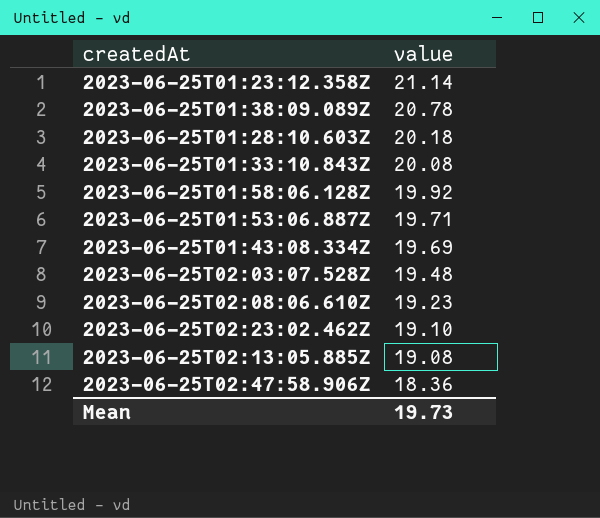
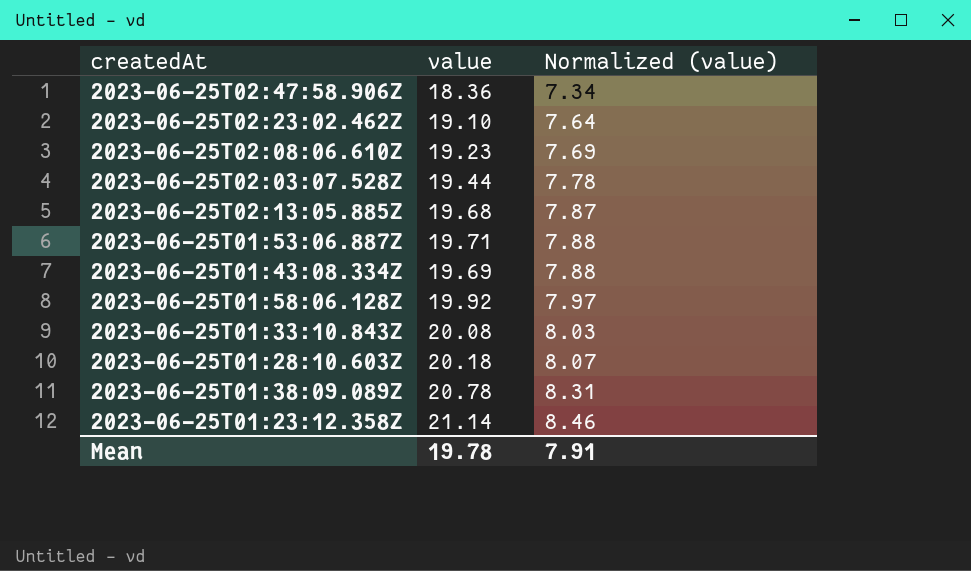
row order: value descending -> Normalized (value) ascending
column Normalized (value) | formula: none -> [value] * 0.4
2023-06-25T02:03:07.528Z | value: 19.48 -> 19.44
2023-06-25T02:13:05.885Z | value: 19.08 -> 19.68
Mean | value: 19.73 -> 19.78

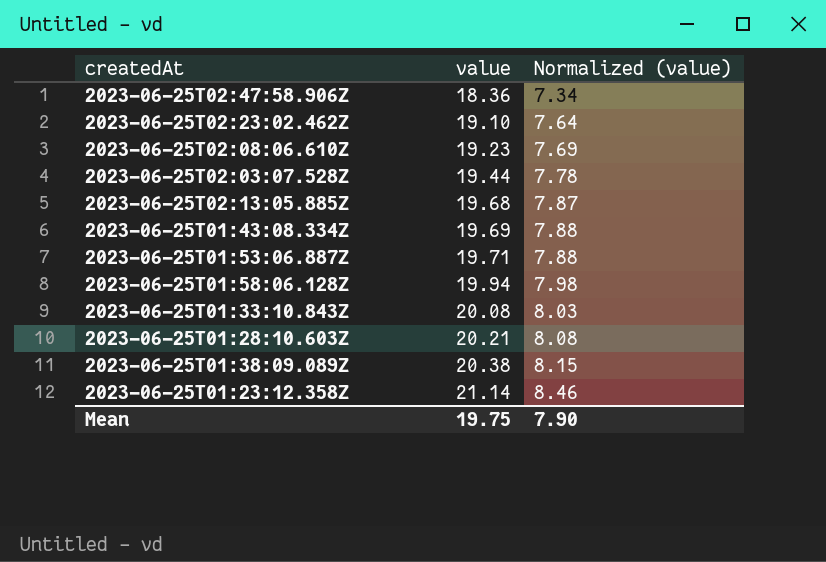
row order: Normalized (value) ascending -> value ascending
2023-06-25T01:58:06.128Z | value: 19.92 -> 19.94
2023-06-25T01:58:06.128Z | Normalized (value): 7.97 -> 7.98
2023-06-25T01:28:10.603Z | value: 20.18 -> 20.21
2023-06-25T01:28:10.603Z | Normalized (value): 8.07 -> 8.08
2023-06-25T01:38:09.089Z | value: 20.78 -> 20.38
2023-06-25T01:38:09.089Z | Normalized (value): 8.31 -> 8.15
Mean | value: 19.78 -> 19.75
Mean | Normalized (value): 7.91 -> 7.90

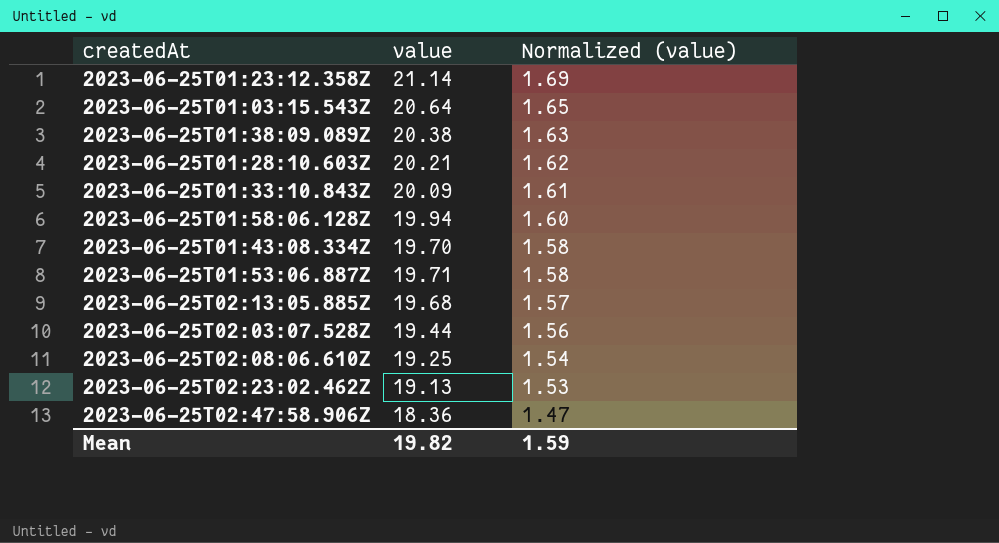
row order: value ascending -> Normalized (value) descending
column Normalized (value) | formula: [value] * 0.4 -> [value] * 0.08
row 2023-06-25T01:03:15.543Z: none -> 20.64 | 1.65
2023-06-25T01:33:10.843Z | value: 20.08 -> 20.09
2023-06-25T01:43:08.334Z | value: 19.69 -> 19.70
2023-06-25T02:08:06.610Z | value: 19.23 -> 19.25
2023-06-25T02:23:02.462Z | value: 19.10 -> 19.13
Mean | value: 19.75 -> 19.82
Mean | Normalized (value): 7.90 -> 1.59

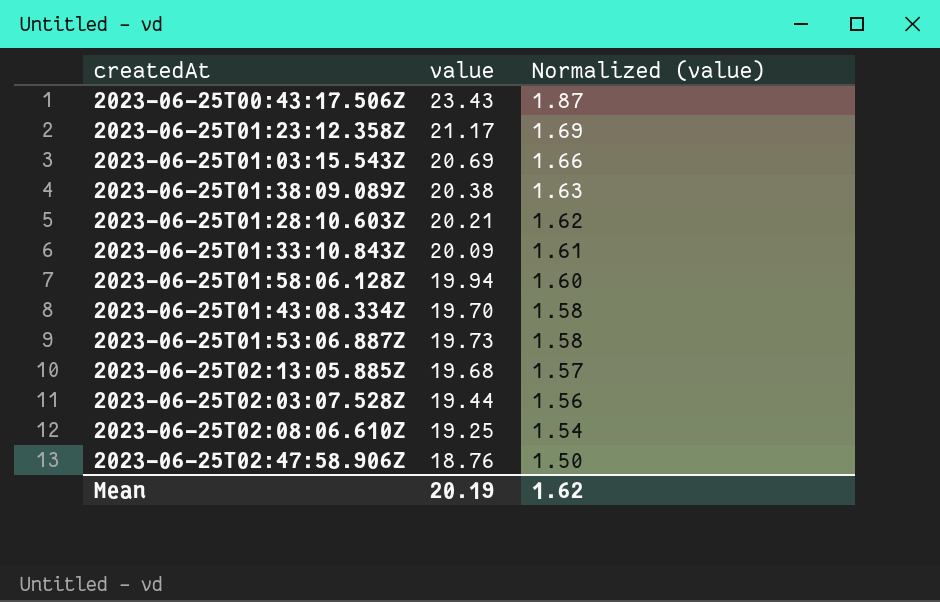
row 2023-06-25T02:23:02.462Z: 19.13 | 1.53 -> none
row 2023-06-25T00:43:17.506Z: none -> 23.43 | 1.87
2023-06-25T01:23:12.358Z | value: 21.14 -> 21.17
2023-06-25T01:03:15.543Z | value: 20.64 -> 20.69
2023-06-25T01:03:15.543Z | Normalized (value): 1.65 -> 1.66
2023-06-25T01:53:06.887Z | value: 19.71 -> 19.73
2023-06-25T02:47:58.906Z | value: 18.36 -> 18.76
2023-06-25T02:47:58.906Z | Normalized (value): 1.47 -> 1.50
Mean | value: 19.82 -> 20.19
Mean | Normalized (value): 1.59 -> 1.62

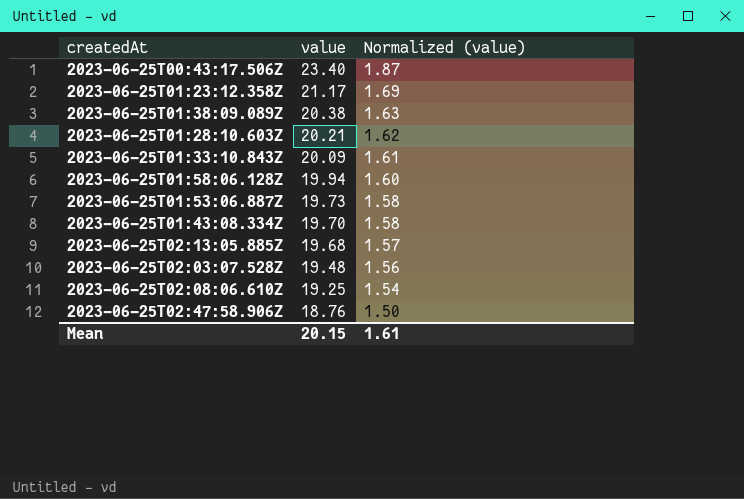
row order: Normalized (value) descending -> value descending
row 2023-06-25T01:03:15.543Z: 20.69 | 1.66 -> none
2023-06-25T00:43:17.506Z | value: 23.43 -> 23.40
2023-06-25T02:03:07.528Z | value: 19.44 -> 19.48
Mean | value: 20.19 -> 20.15
Mean | Normalized (value): 1.62 -> 1.61

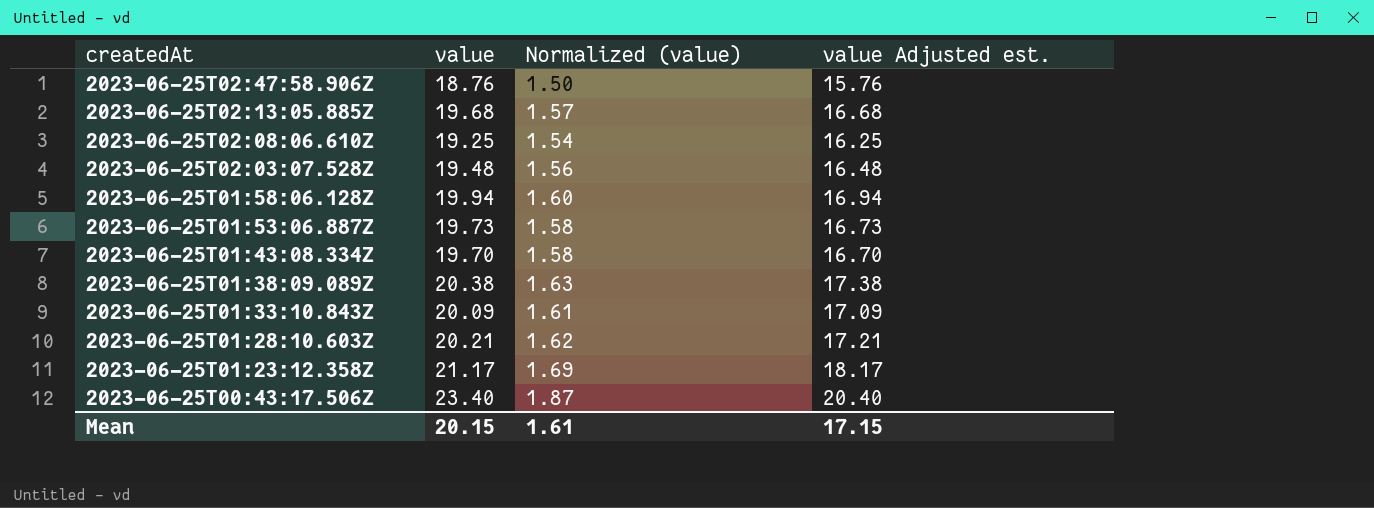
row order: value descending -> createdAt descending
column value Adjusted est. | formula: none -> [value] - 3

